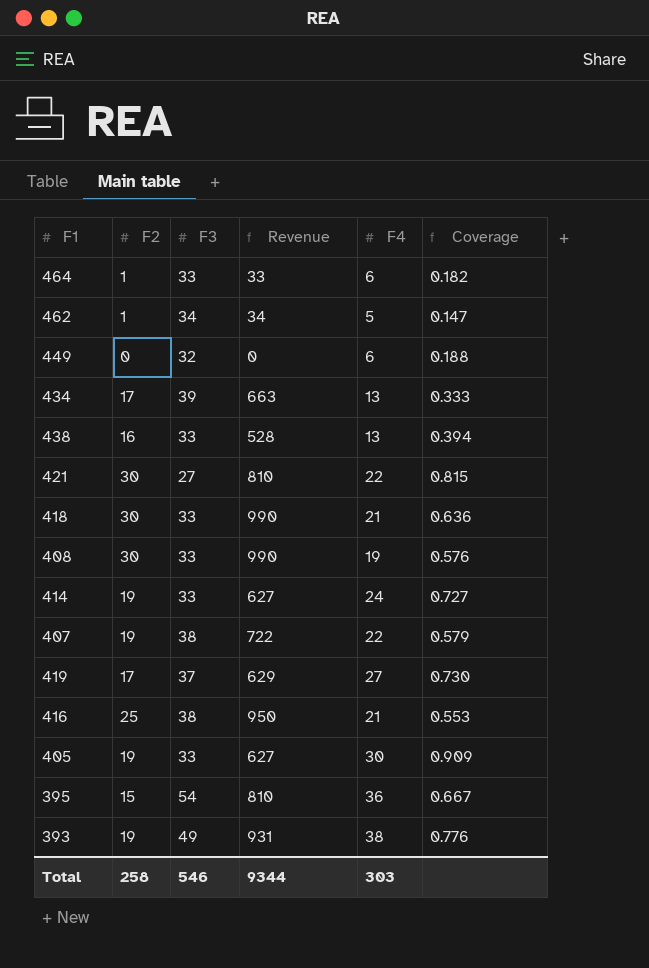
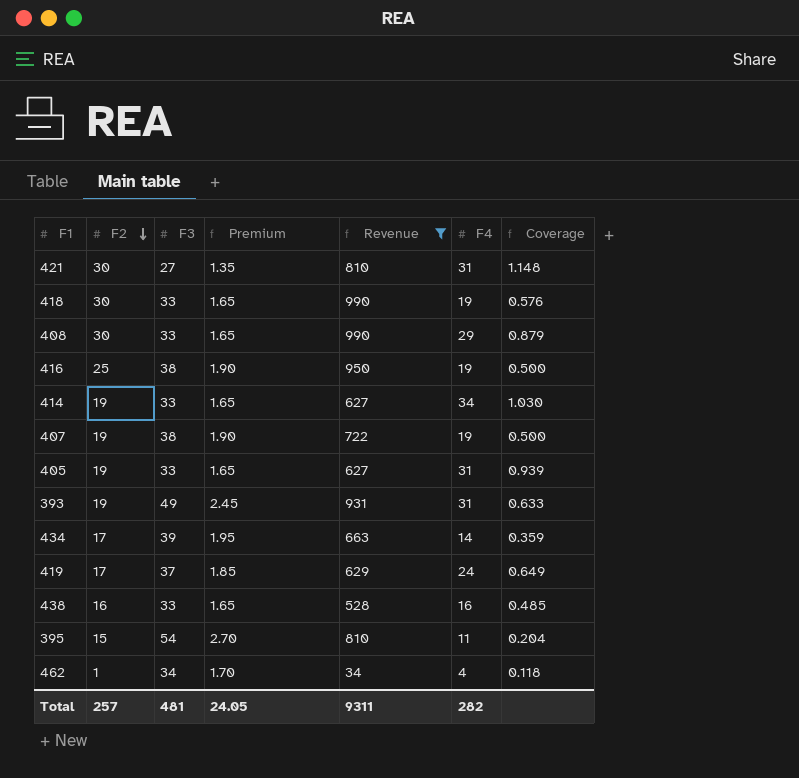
filter: none -> Revenue >= 34
row order: none -> F2 descending
column Premium | formula: none -> [F3] * 0.05
421 | F4: 22 -> 31
421 | Coverage: 0.815 -> 1.148
418 | F4: 21 -> 19
418 | Coverage: 0.636 -> 0.576
408 | F4: 19 -> 29
408 | Coverage: 0.576 -> 0.879
416 | F4: 21 -> 19
416 | Coverage: 0.553 -> 0.500
414 | F4: 24 -> 34
414 | Coverage: 0.727 -> 1.030
407 | F4: 22 -> 19
407 | Coverage: 0.579 -> 0.500
405 | F4: 30 -> 31
405 | Coverage: 0.909 -> 0.939
393 | F4: 38 -> 31
393 | Coverage: 0.776 -> 0.633
434 | F4: 13 -> 14
434 | Coverage: 0.333 -> 0.359
419 | F4: 27 -> 24
419 | Coverage: 0.730 -> 0.649
438 | F4: 13 -> 16
438 | Coverage: 0.394 -> 0.485
395 | F4: 36 -> 11
395 | Coverage: 0.667 -> 0.204
462 | F4: 5 -> 4
462 | Coverage: 0.147 -> 0.118
Total | F2: 258 -> 257
Total | F3: 546 -> 481
Total | Revenue: 9344 -> 9311
Total | F4: 303 -> 282

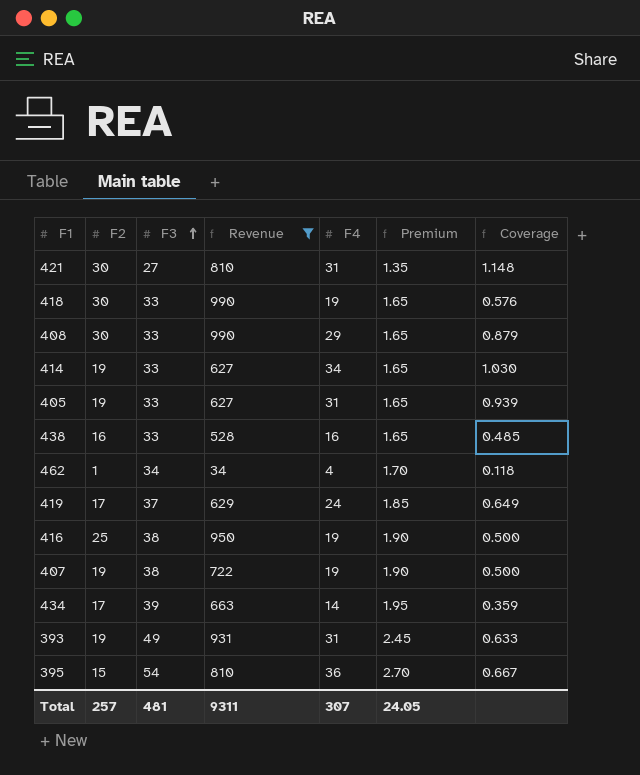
row order: F2 descending -> F3 ascending
column Premium | position: 4 -> 6
395 | F4: 11 -> 36
395 | Coverage: 0.204 -> 0.667
Total | F4: 282 -> 307

